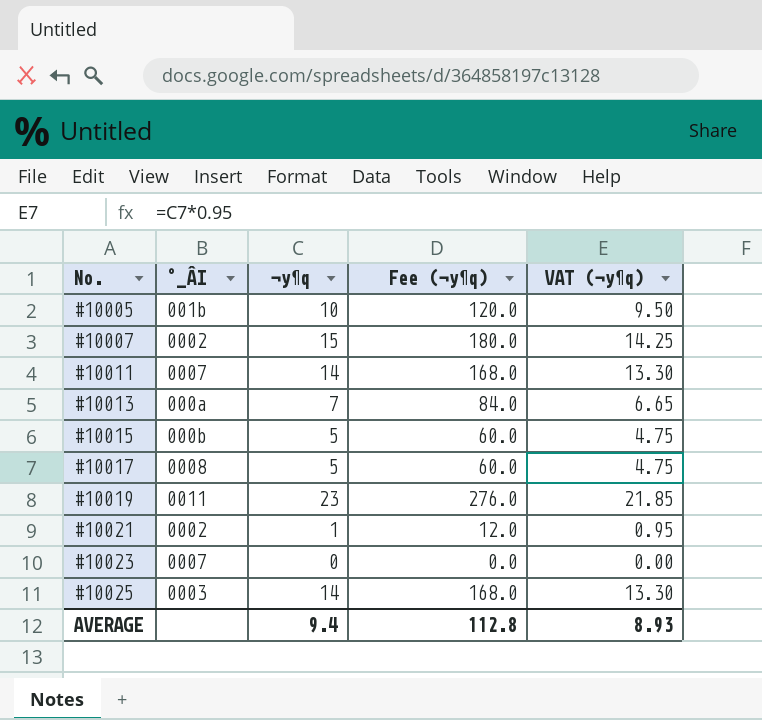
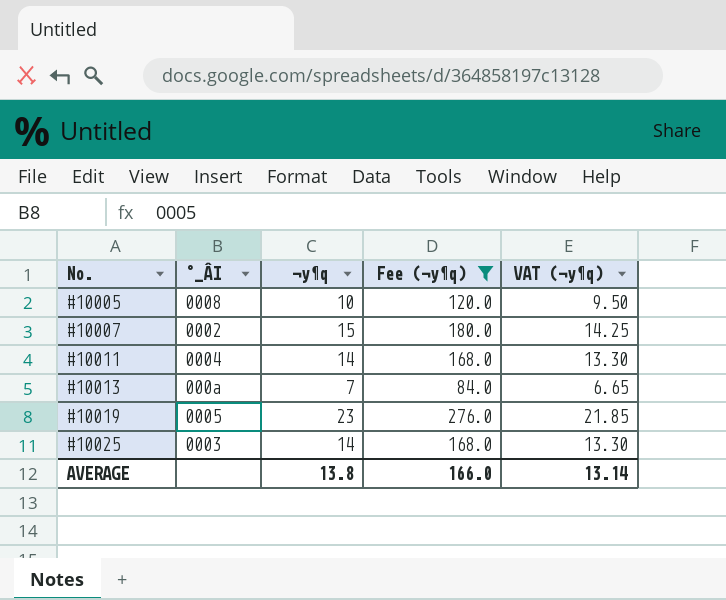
filter: none -> Fee (¬y¶q) >= 84.0
#10005 | °_ÂI: 001b -> 0008
#10011 | °_ÂI: 0007 -> 0004
#10019 | °_ÂI: 0011 -> 0005
AVERAGE | ¬y¶q: 9.4 -> 13.8
AVERAGE | Fee (¬y¶q): 112.8 -> 166.0
AVERAGE | VAT (¬y¶q): 8.93 -> 13.14

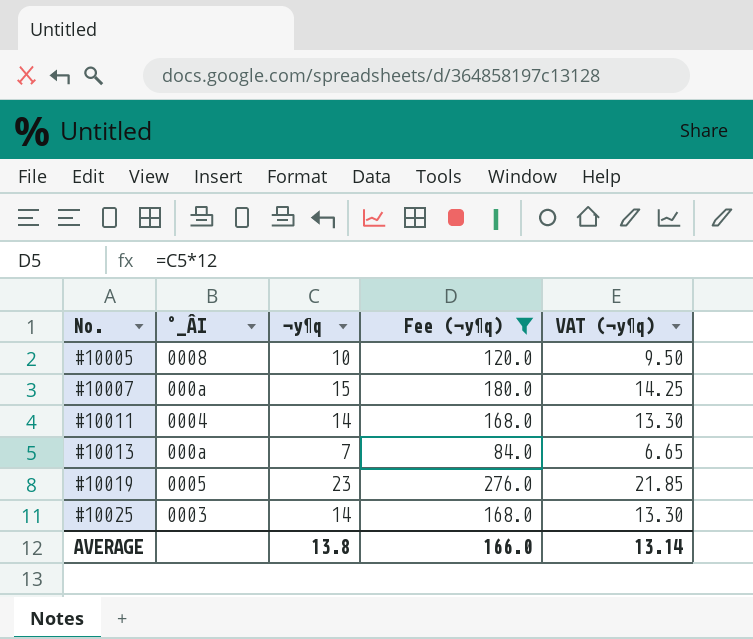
#10007 | °_ÂI: 0002 -> 000a

